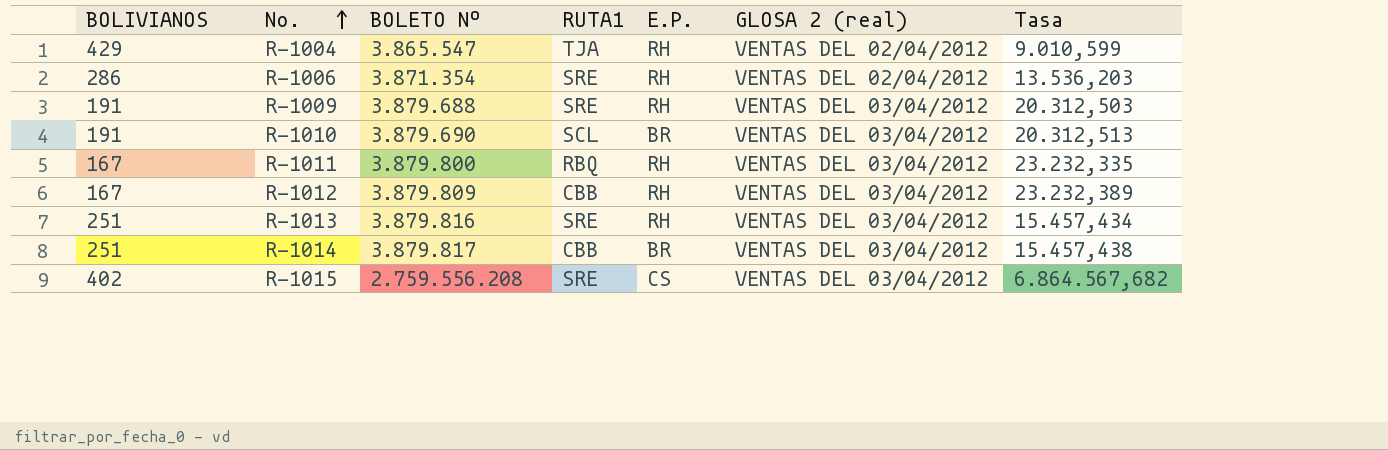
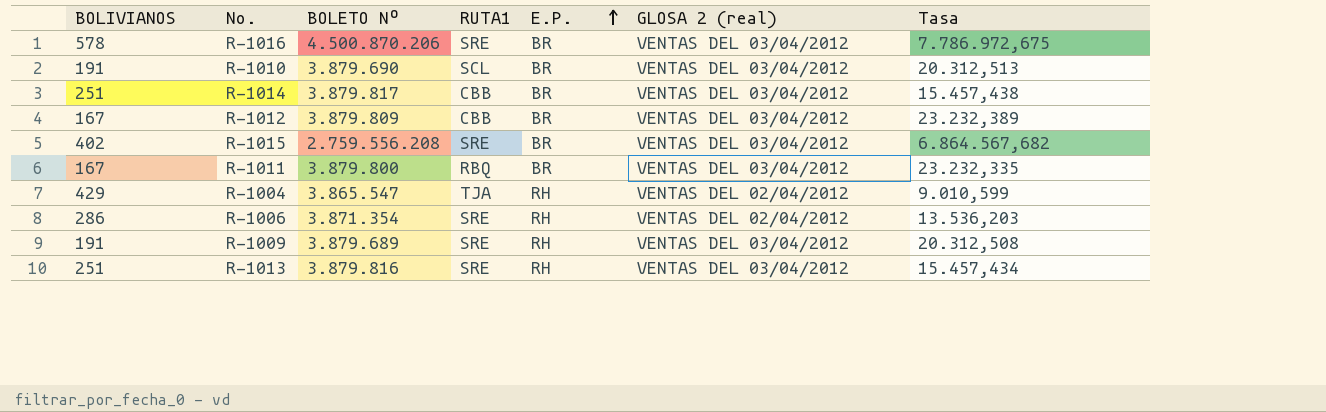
row order: No. ascending -> E.P. ascending
row R-1016: none -> 578 | 4.500.870.206 | SRE | BR | VENTAS DEL 03/04/2012 | 7.786.972,675
R-1012 | E.P.: RH -> BR
R-1015 | E.P.: CS -> BR
R-1011 | E.P.: RH -> BR
R-1009 | BOLETO Nº: 3.879.688 -> 3.879.689
R-1009 | Tasa: 20.312,503 -> 20.312,508

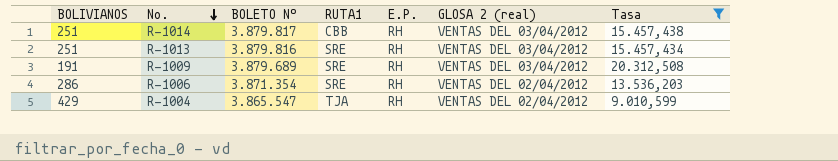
filter: none -> Tasa <= 20.312,508
row order: E.P. ascending -> No. descending
R-1014 | E.P.: BR -> RH

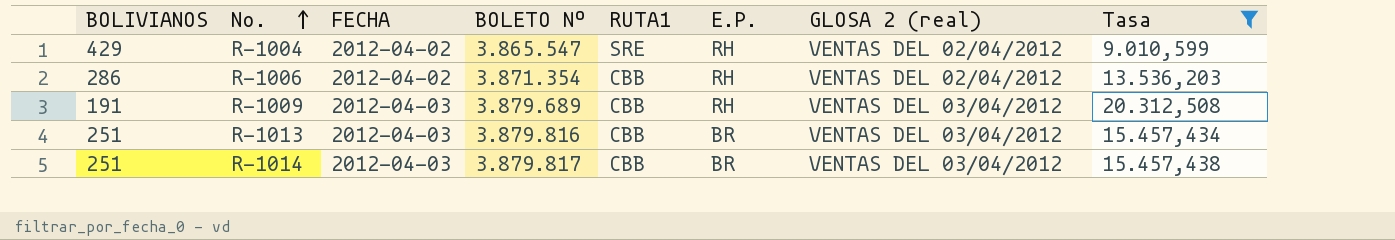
row order: No. descending -> No. ascending
column FECHA | position: none -> 3
R-1004 | RUTA1: TJA -> SRE
R-1006 | RUTA1: SRE -> CBB
R-1009 | RUTA1: SRE -> CBB
R-1013 | RUTA1: SRE -> CBB
R-1013 | E.P.: RH -> BR
R-1014 | E.P.: RH -> BR

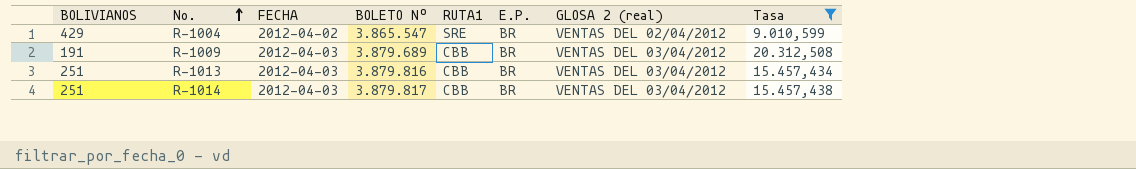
row R-1006: 286 | 2012-04-02 | 3.871.354 | CBB | RH | VENTAS DEL 02/04/2012 | 13.536,203 -> none
R-1004 | E.P.: RH -> BR
R-1009 | E.P.: RH -> BR

